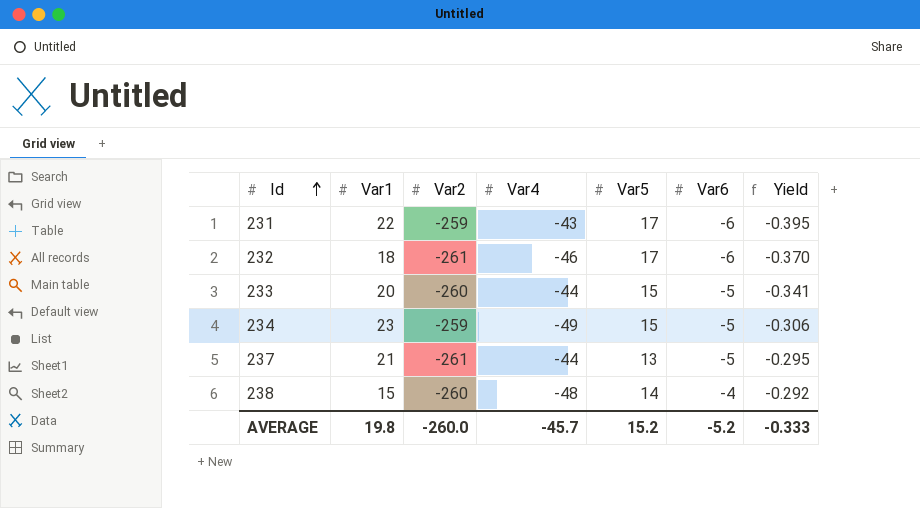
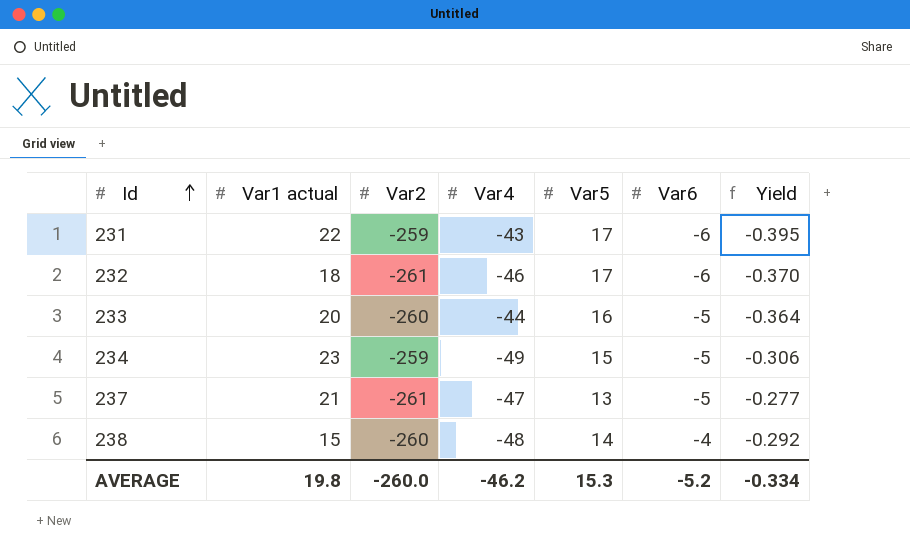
column name: Var1 -> Var1 actual
233 | Var5: 15 -> 16
233 | Yield: -0.341 -> -0.364
237 | Var4: -44 -> -47
237 | Yield: -0.295 -> -0.277
AVERAGE | Var4: -45.7 -> -46.2
AVERAGE | Var5: 15.2 -> 15.3
AVERAGE | Yield: -0.333 -> -0.334

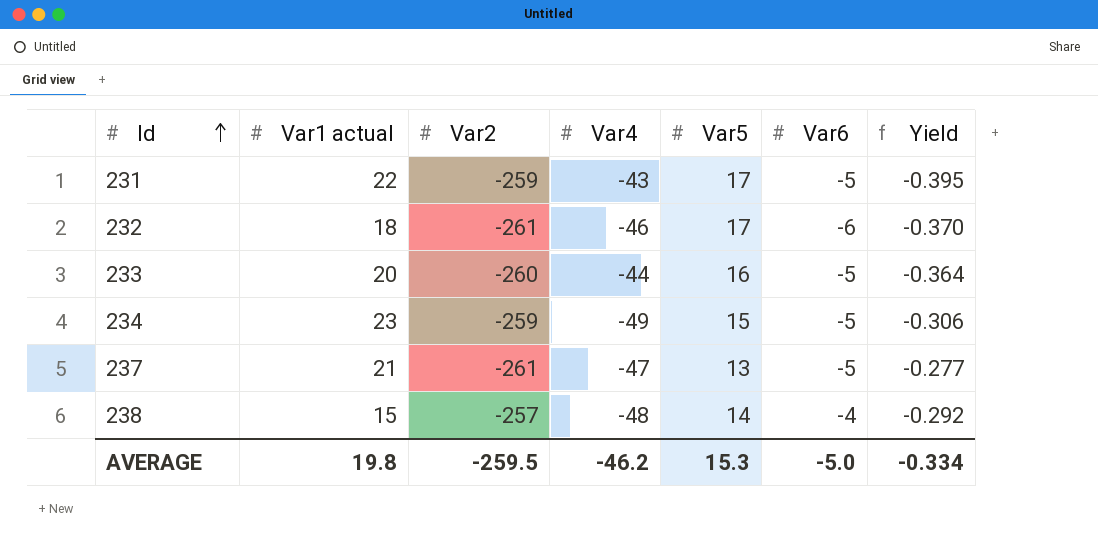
231 | Var6: -6 -> -5
238 | Var2: -260 -> -257
AVERAGE | Var2: -260.0 -> -259.5
AVERAGE | Var6: -5.2 -> -5.0

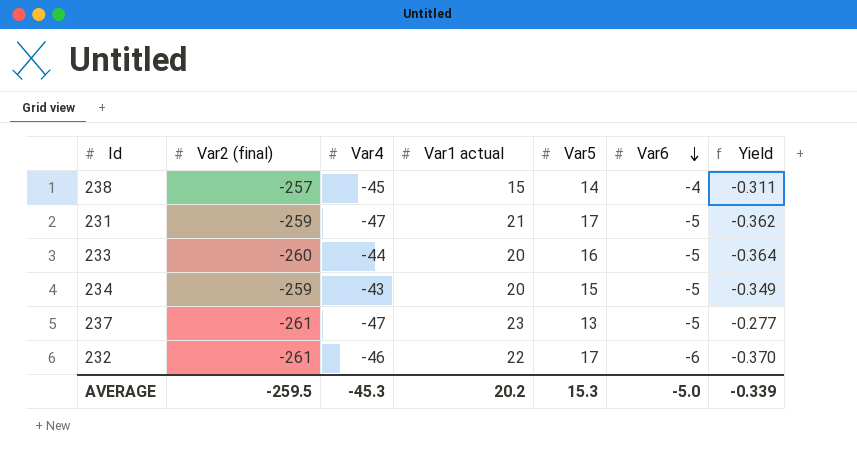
row order: Id ascending -> Var6 descending
column name: Var2 -> Var2 (final)
column Var1 actual | position: 2 -> 4
238 | Var4: -48 -> -45
238 | Yield: -0.292 -> -0.311
231 | Var4: -43 -> -47
231 | Var1 actual: 22 -> 21
231 | Yield: -0.395 -> -0.362
234 | Var4: -49 -> -43
234 | Var1 actual: 23 -> 20
234 | Yield: -0.306 -> -0.349
237 | Var1 actual: 21 -> 23
232 | Var1 actual: 18 -> 22
AVERAGE | Var4: -46.2 -> -45.3
AVERAGE | Var1 actual: 19.8 -> 20.2
AVERAGE | Yield: -0.334 -> -0.339

